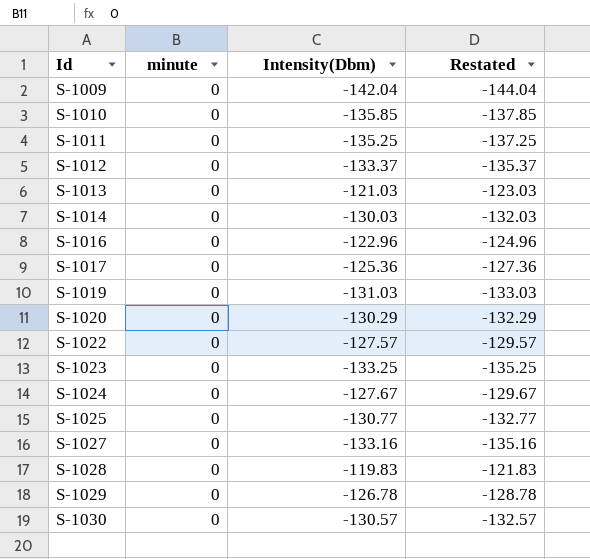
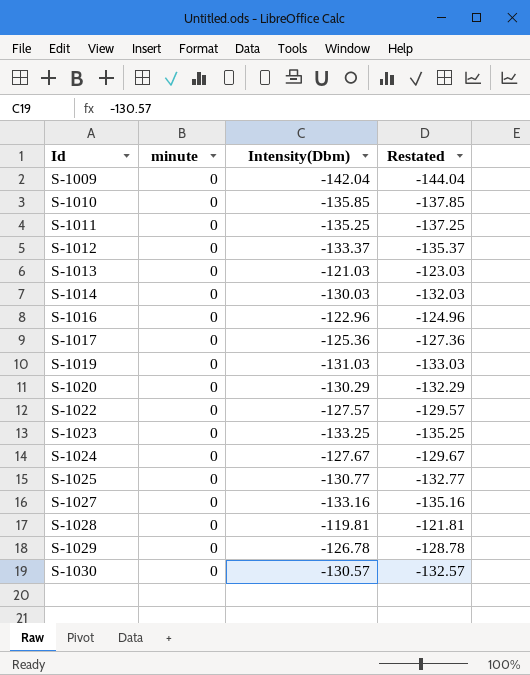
S-1028 | Intensity(Dbm): -119.83 -> -119.81
S-1028 | Restated: -121.83 -> -121.81

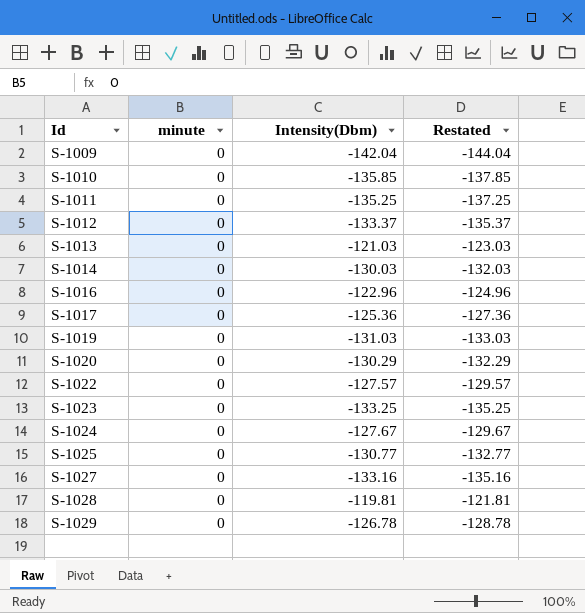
row S-1030: 0 | -130.57 | -132.57 -> none

